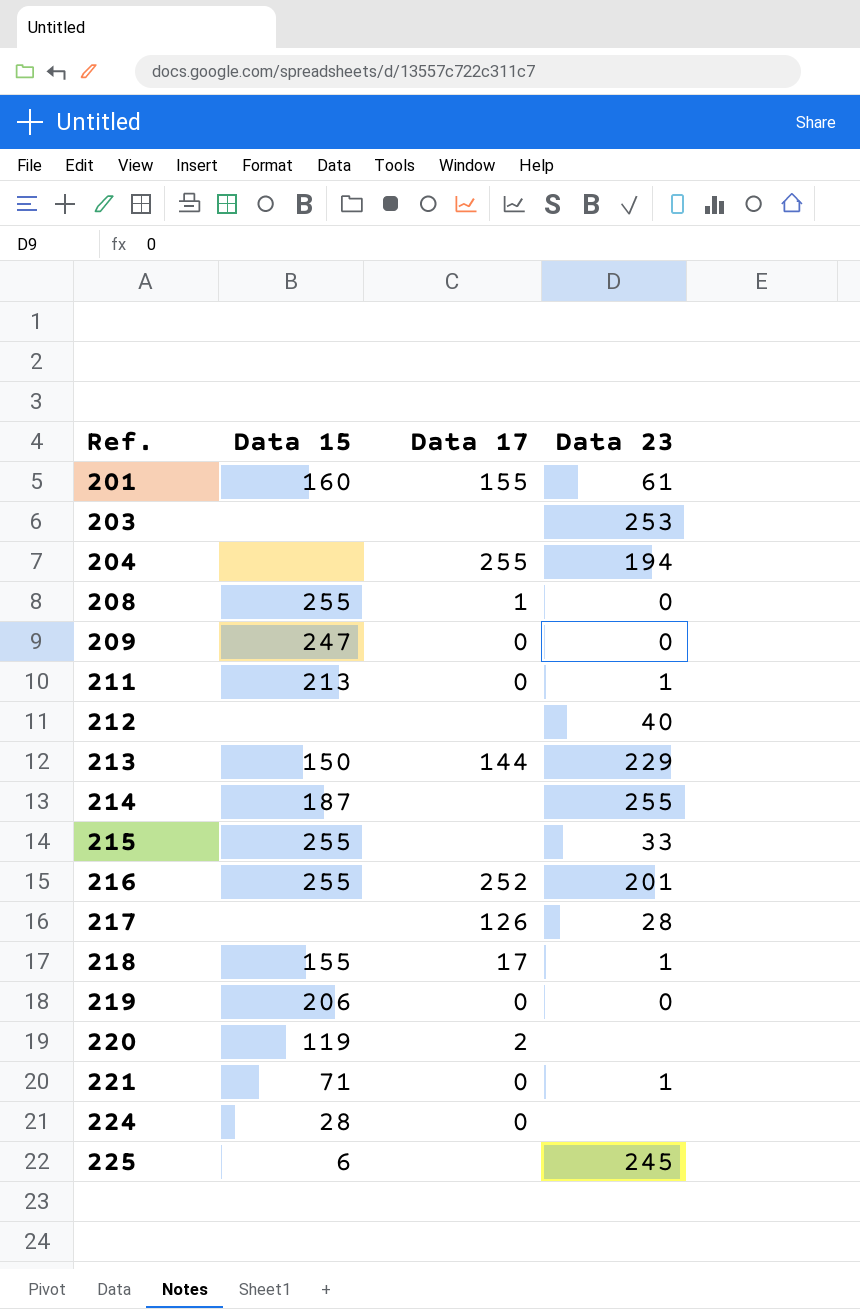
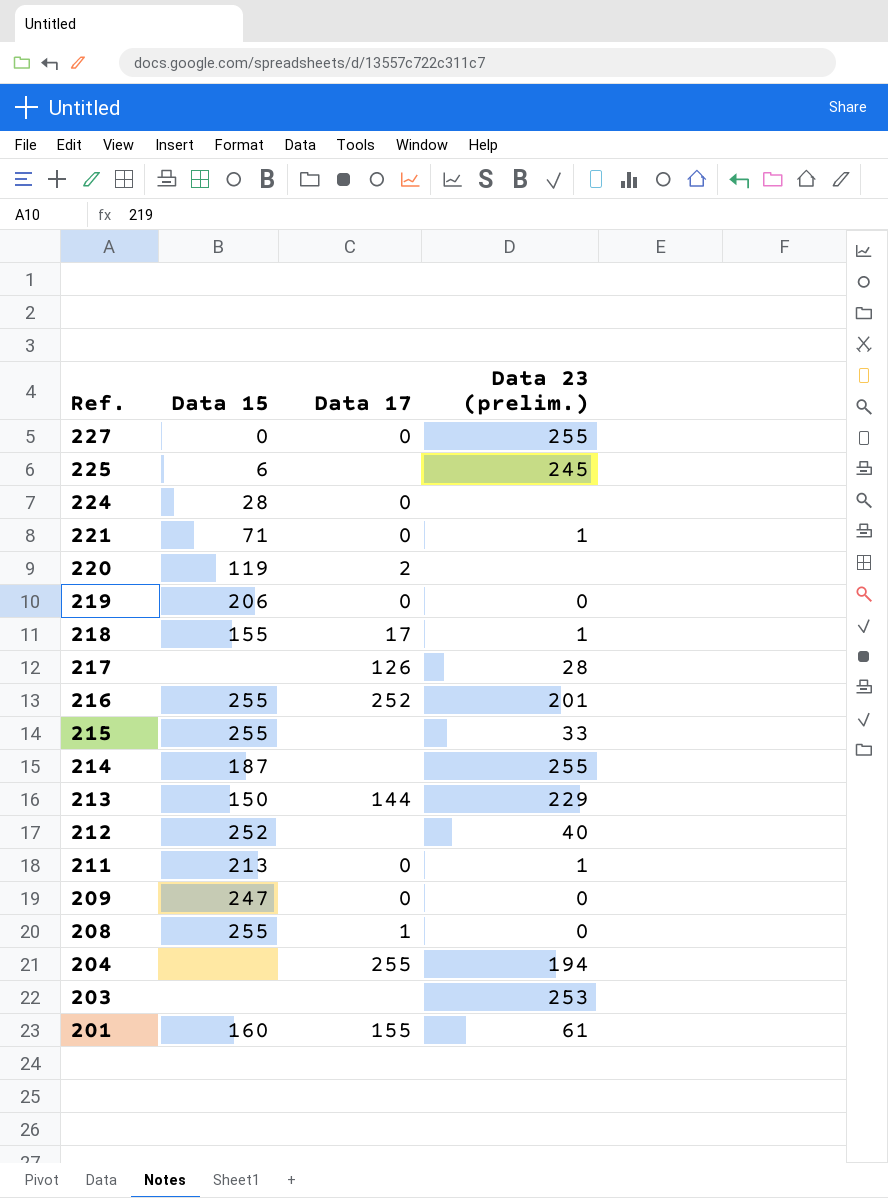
row order: Ref. ascending -> Ref. descending
column name: Data 23 -> Data 23 (prelim.)
row 227: none -> 0 | 0 | 255
212 | Data 15: none -> 252

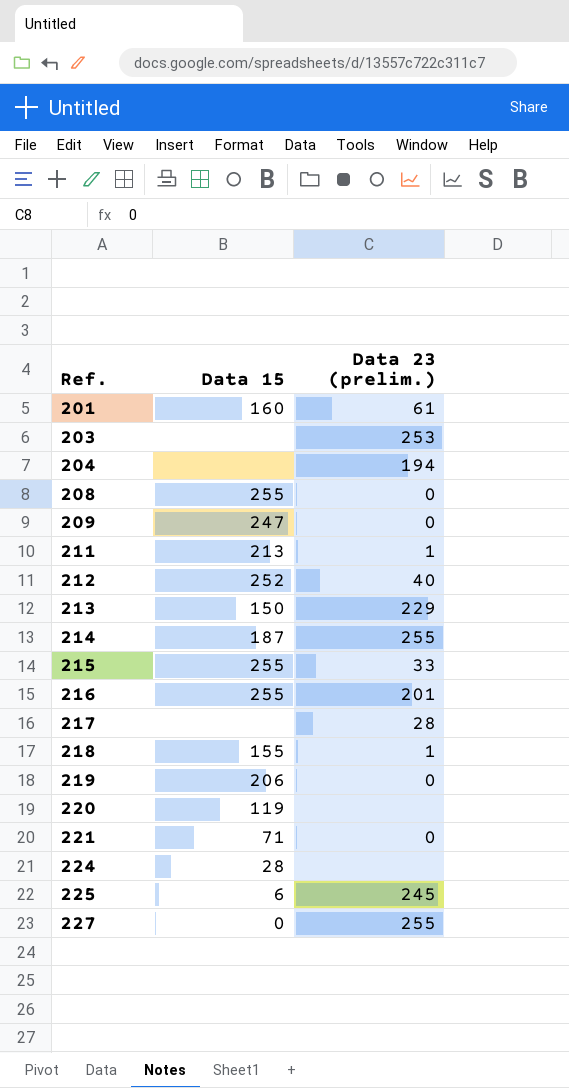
row order: Ref. descending -> Ref. ascending
column Data 17 | position: 3 -> none
221 | Data 23 (prelim.): 1 -> 0

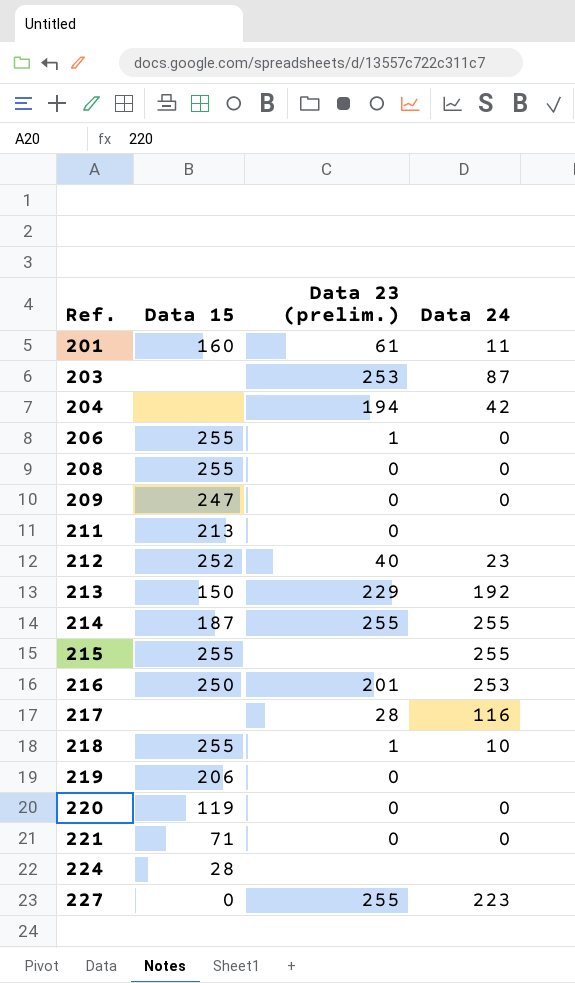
column Data 24 | position: none -> 4
row 225: 6 | 245 -> none
row 206: none -> 255 | 1 | 0
211 | Data 23 (prelim.): 1 -> 0
215 | Data 23 (prelim.): 33 -> none
216 | Data 15: 255 -> 250
218 | Data 15: 155 -> 255
220 | Data 23 (prelim.): none -> 0

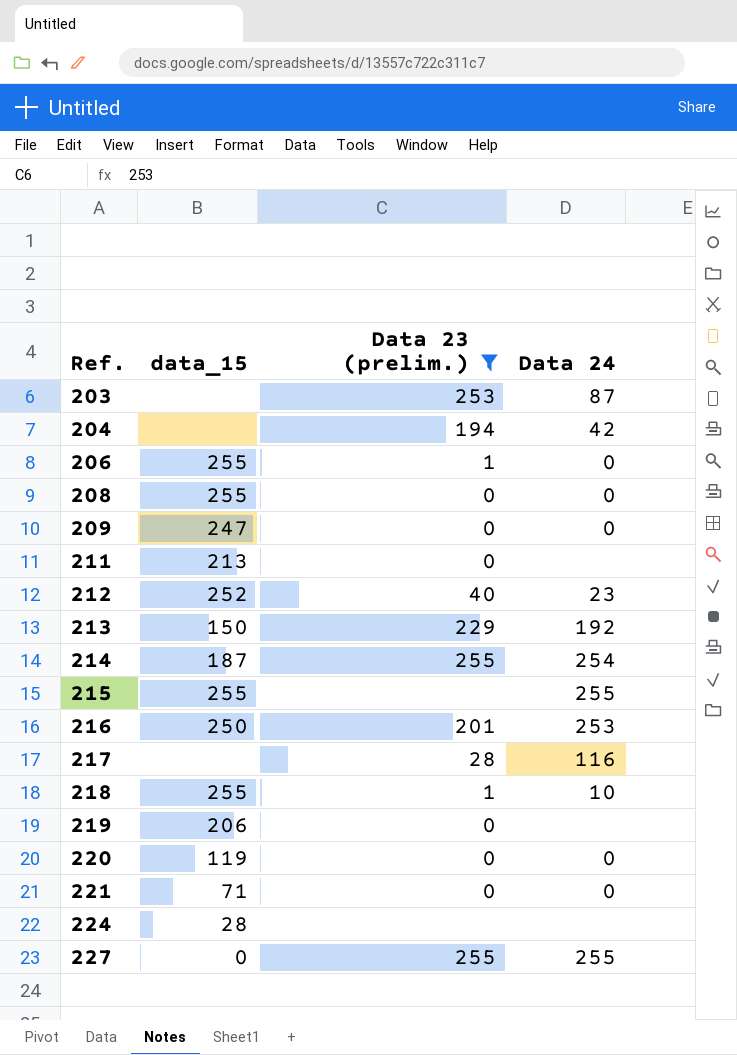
filter: none -> Data 23 (prelim.) != 61
column name: Data 15 -> data_15
214 | Data 24: 255 -> 254
227 | Data 24: 223 -> 255

